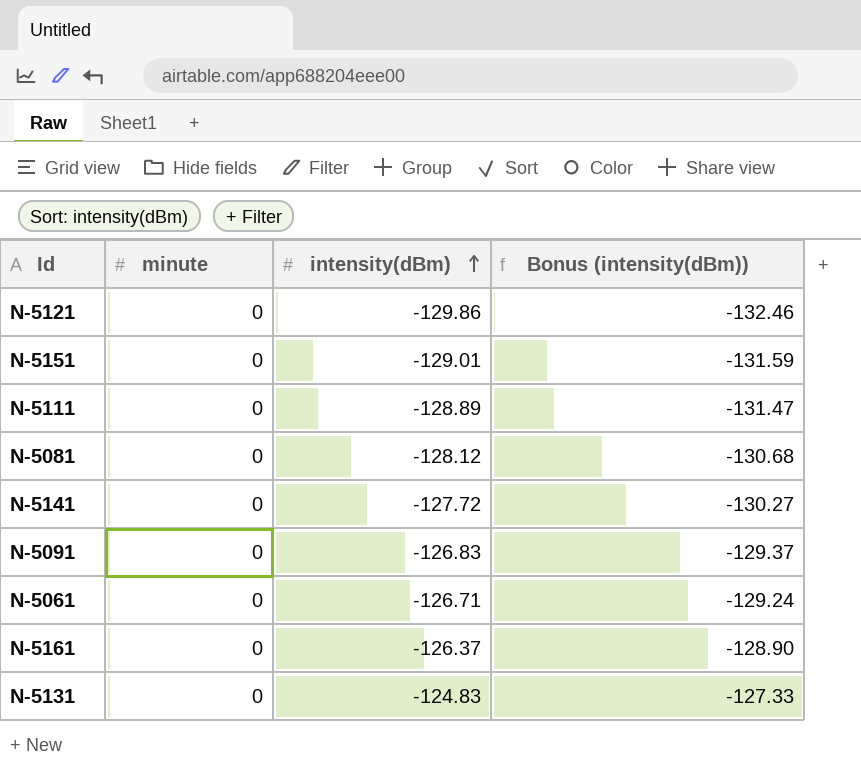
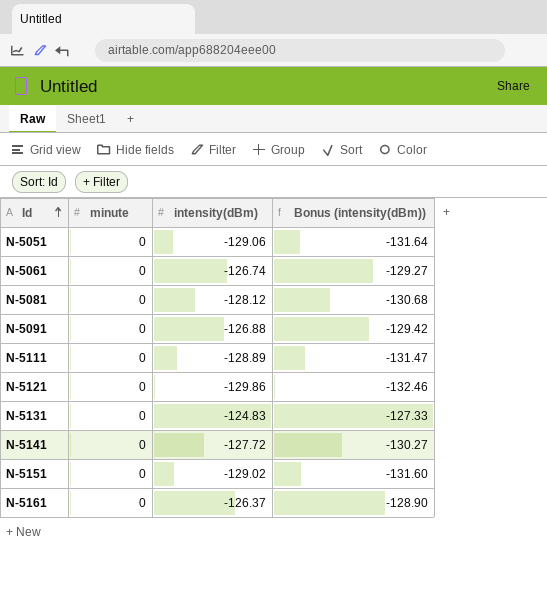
row order: intensity(dBm) ascending -> Id ascending
row N-5051: none -> 0 | -129.06 | -131.64
N-5061 | intensity(dBm): -126.71 -> -126.74
N-5061 | Bonus (intensity(dBm)): -129.24 -> -129.27
N-5091 | intensity(dBm): -126.83 -> -126.88
N-5091 | Bonus (intensity(dBm)): -129.37 -> -129.42
N-5151 | intensity(dBm): -129.01 -> -129.02
N-5151 | Bonus (intensity(dBm)): -131.59 -> -131.60

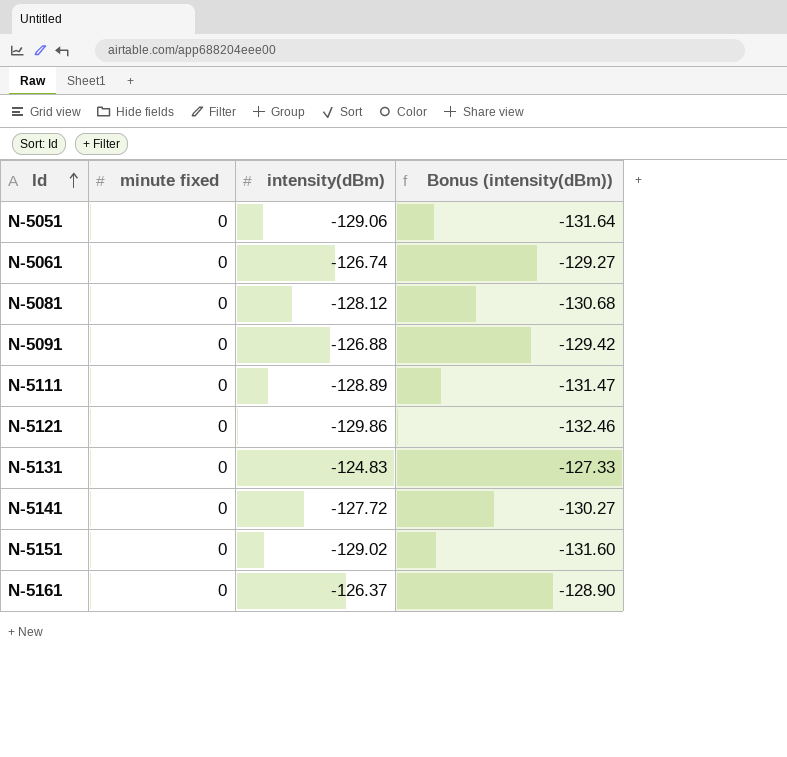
column name: minute -> minute fixed

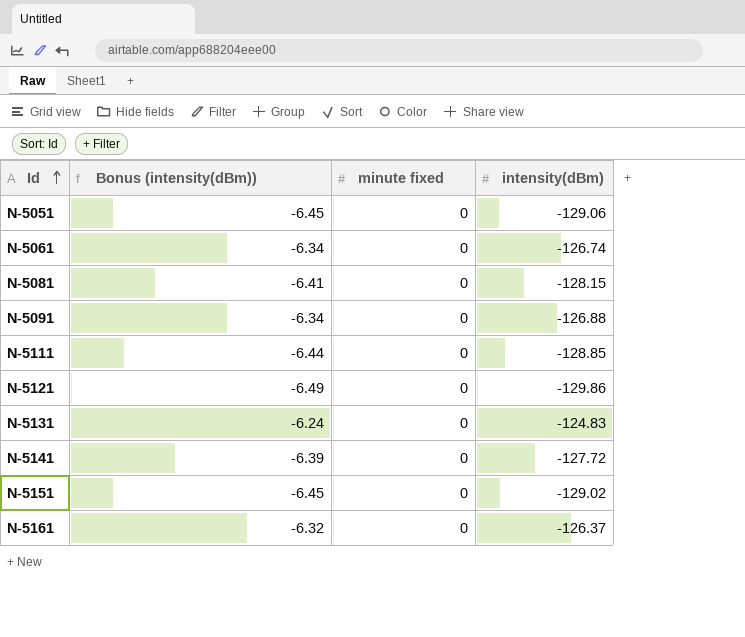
column Bonus (intensity(dBm)) | formula: [intensity(dBm)] * 1.02 -> [intensity(dBm)] * 0.05
column Bonus (intensity(dBm)) | position: 4 -> 2
N-5081 | intensity(dBm): -128.12 -> -128.15
N-5111 | intensity(dBm): -128.89 -> -128.85

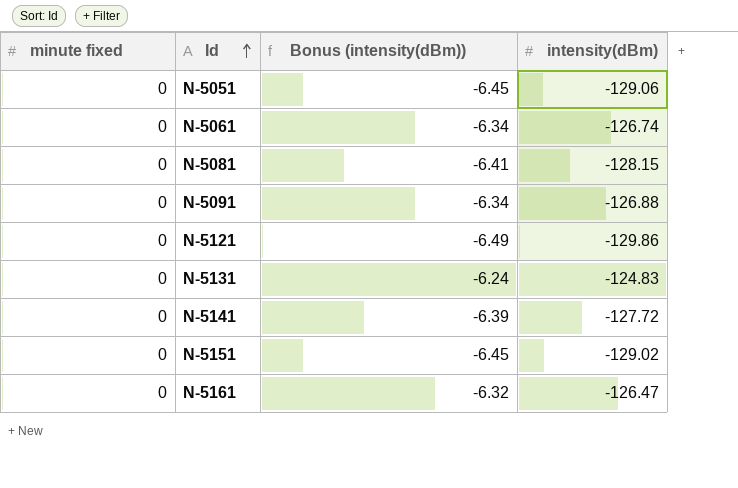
column minute fixed | position: 3 -> 1
row N-5111: -6.44 | 0 | -128.85 -> none
N-5161 | intensity(dBm): -126.37 -> -126.47

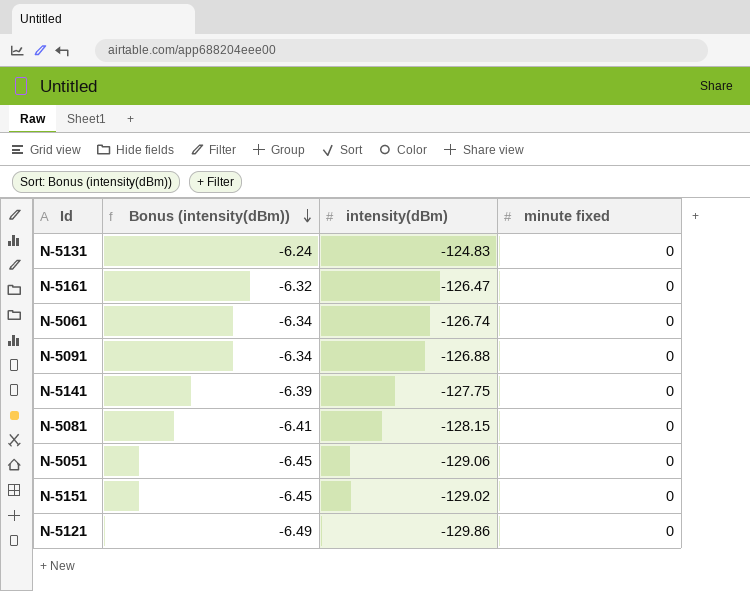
row order: Id ascending -> Bonus (intensity(dBm)) descending
column minute fixed | position: 1 -> 4
N-5141 | intensity(dBm): -127.72 -> -127.75

